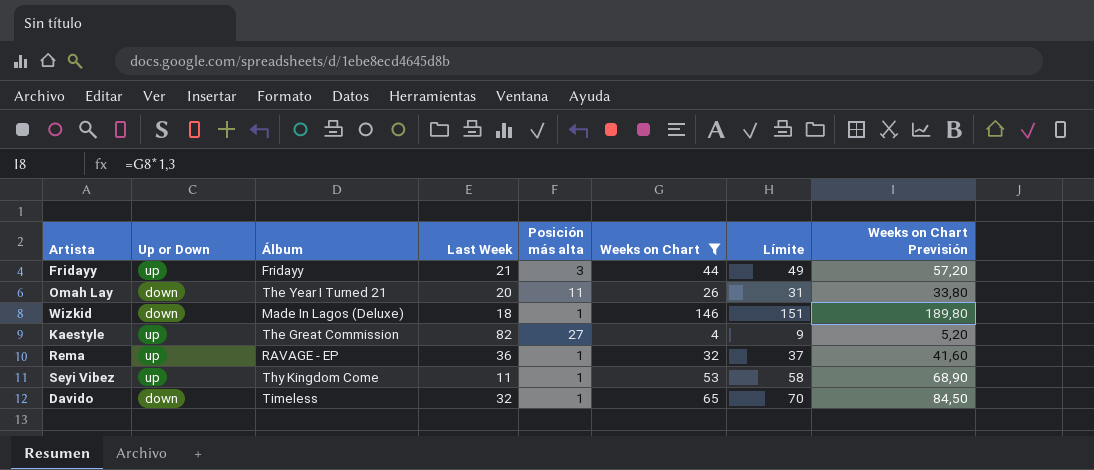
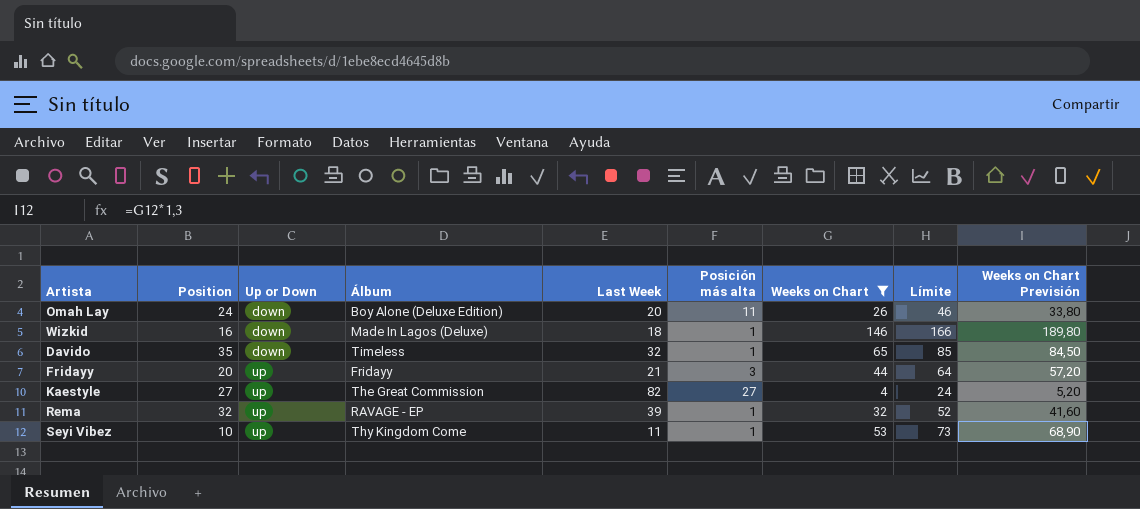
row order: none -> Up or Down ascending
column Position | position: none -> 2
column Límite | formula: [Weeks on Chart] + 5 -> [Weeks on Chart] + 20
Omah Lay | Álbum: The Year I Turned 21 -> Boy Alone (Deluxe Edition)
Rema | Last Week: 36 -> 39

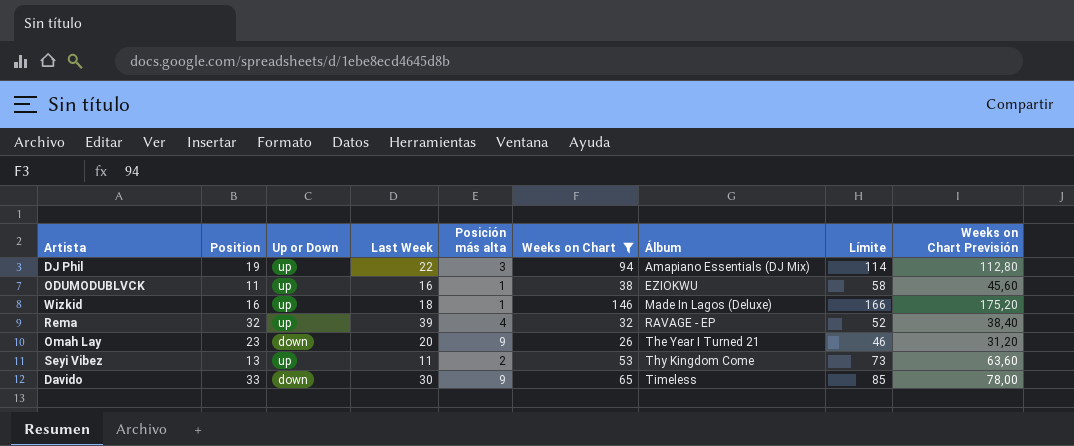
row order: Up or Down ascending -> Álbum ascending
column Álbum | position: 4 -> 7
column Weeks on Chart Previsión | formula: [Weeks on Chart] * 1,3 -> [Weeks on Chart] * 1,2
row Fridayy: 20 | up | Fridayy | 21 | 3 | 44 | 64 | 57,20 -> none
row Kaestyle: 27 | up | The Great Commission | 82 | 27 | 4 | 24 | 5,20 -> none
row DJ Phil: none -> 19 | up | 22 | 3 | 94 | Amapiano Essentials (DJ Mix) | 114 | 112,80
row ODUMODUBLVCK: none -> 11 | up | 16 | 1 | 38 | EZIOKWU | 58 | 45,60
Wizkid | Up or Down: down -> up
Rema | Posición más alta: 1 -> 4
Omah Lay | Position: 24 -> 23
Omah Lay | Posición más alta: 11 -> 9
Omah Lay | Álbum: Boy Alone (Deluxe Edition) -> The Year I Turned 21
Seyi Vibez | Position: 10 -> 13
Seyi Vibez | Posición más alta: 1 -> 2
Davido | Position: 35 -> 33
Davido | Last Week: 32 -> 30
Davido | Posición más alta: 1 -> 9

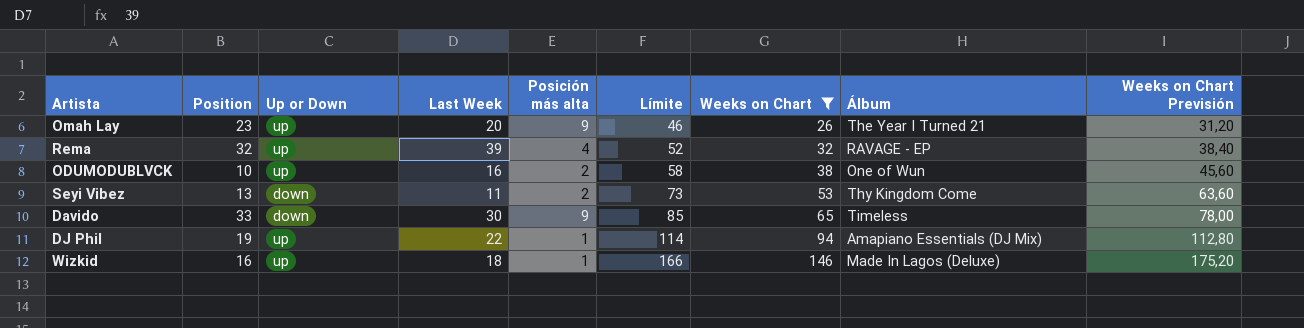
row order: Álbum ascending -> Límite ascending
column Límite | position: 8 -> 6
Omah Lay | Up or Down: down -> up
ODUMODUBLVCK | Position: 11 -> 10
ODUMODUBLVCK | Posición más alta: 1 -> 2
ODUMODUBLVCK | Álbum: EZIOKWU -> One of Wun
Seyi Vibez | Up or Down: up -> down
DJ Phil | Posición más alta: 3 -> 1

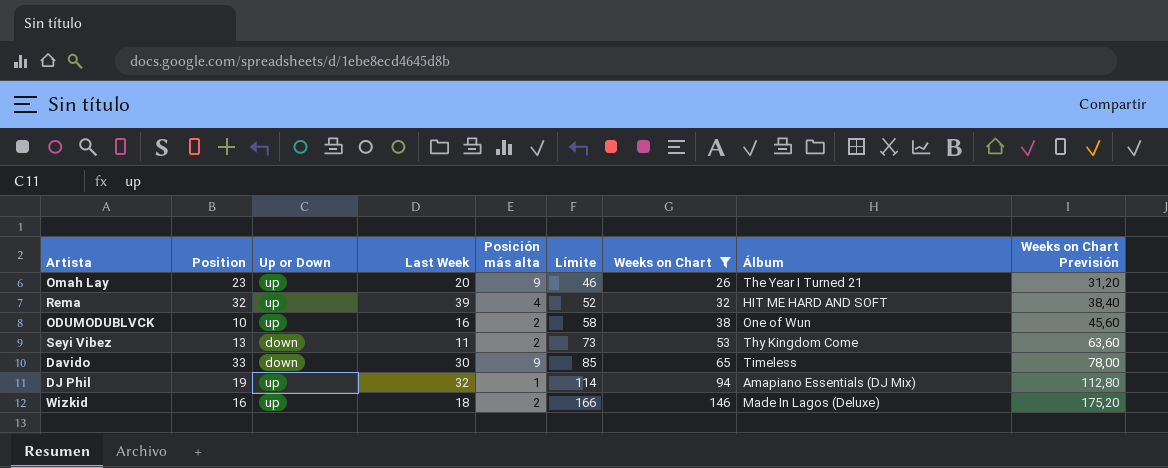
Rema | Álbum: RAVAGE - EP -> HIT ME HARD AND SOFT
DJ Phil | Last Week: 22 -> 32
Wizkid | Posición más alta: 1 -> 2

